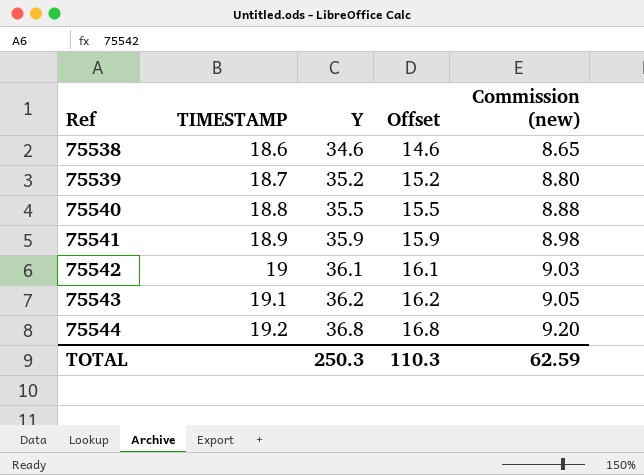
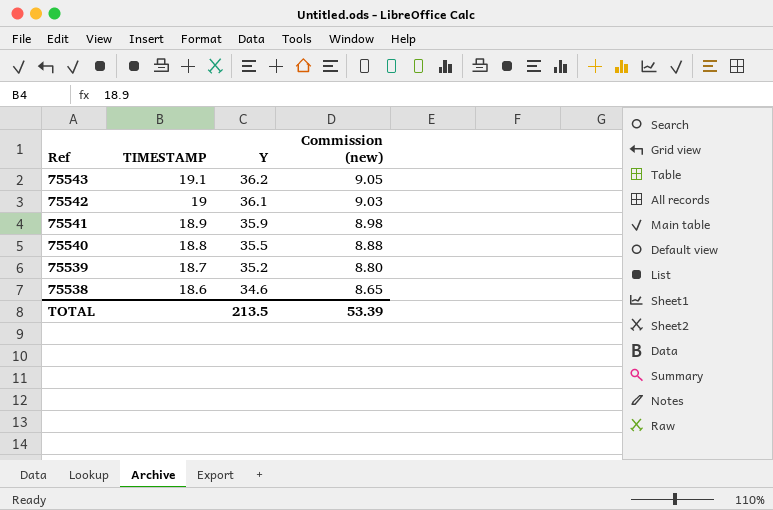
row order: Ref ascending -> Ref descending
column Offset | formula: [Y] - 20 -> none
row 75544: 19.2 | 36.8 | 16.8 | 9.20 -> none
TOTAL | Y: 250.3 -> 213.5
TOTAL | Commission (new): 62.59 -> 53.39

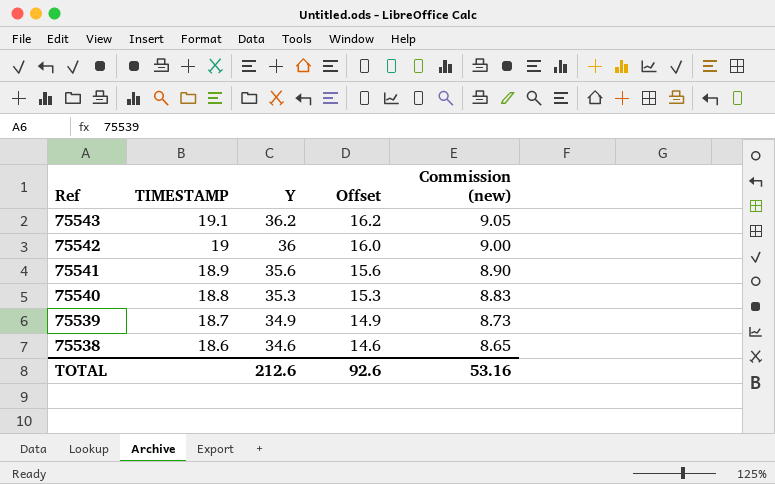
column Offset | formula: none -> [Y] - 20
75542 | Y: 36.1 -> 36
75542 | Commission (new): 9.03 -> 9.00
75541 | Y: 35.9 -> 35.6
75541 | Commission (new): 8.98 -> 8.90
75540 | Y: 35.5 -> 35.3
75540 | Commission (new): 8.88 -> 8.83
75539 | Y: 35.2 -> 34.9
75539 | Commission (new): 8.80 -> 8.73
TOTAL | Y: 213.5 -> 212.6
TOTAL | Commission (new): 53.39 -> 53.16

